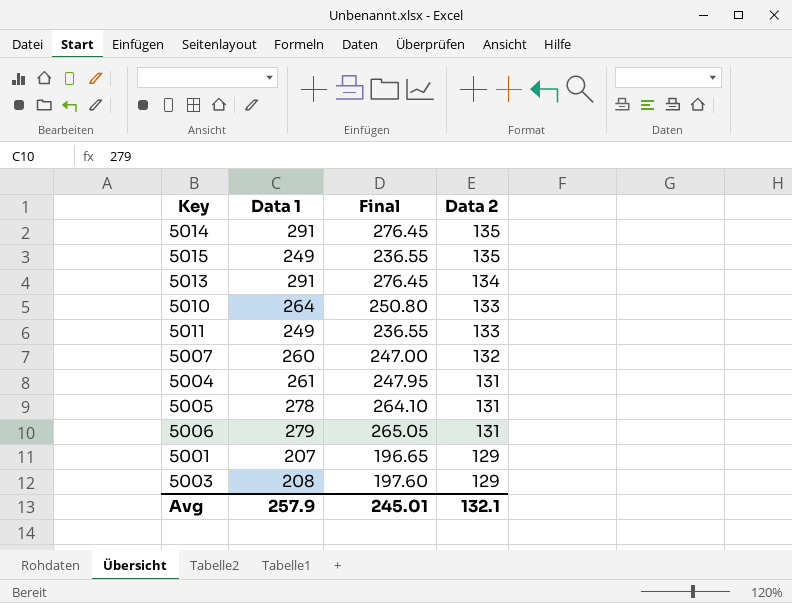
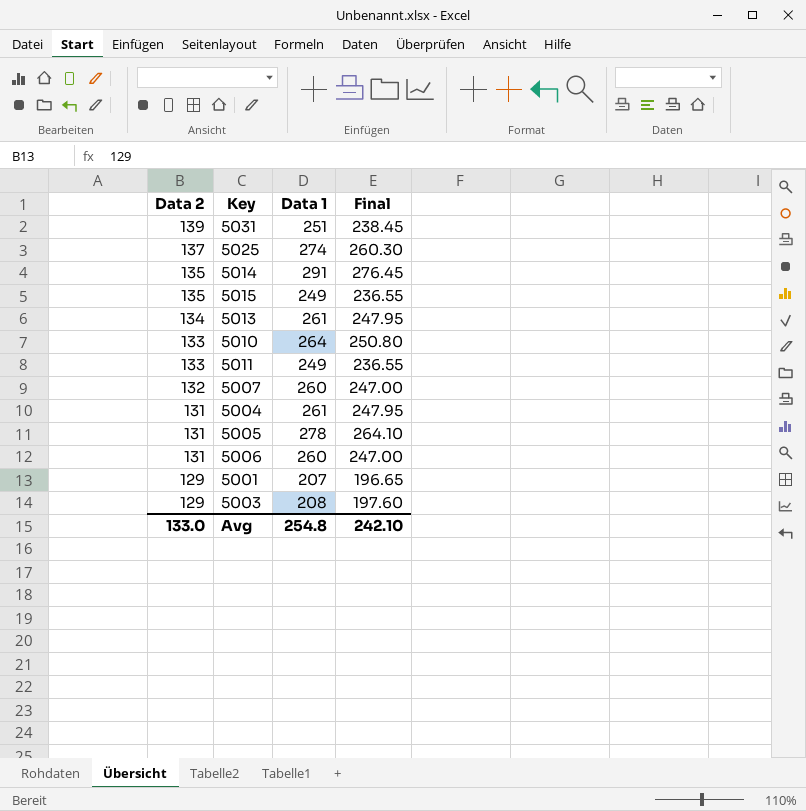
column Data 2 | position: 4 -> 1
row 5031: none -> 139 | 251 | 238.45
row 5025: none -> 137 | 274 | 260.30
5013 | Data 1: 291 -> 261
5013 | Final: 276.45 -> 247.95
5006 | Data 1: 279 -> 260
5006 | Final: 265.05 -> 247.00
Avg | Data 2: 132.1 -> 133.0
Avg | Data 1: 257.9 -> 254.8
Avg | Final: 245.01 -> 242.10

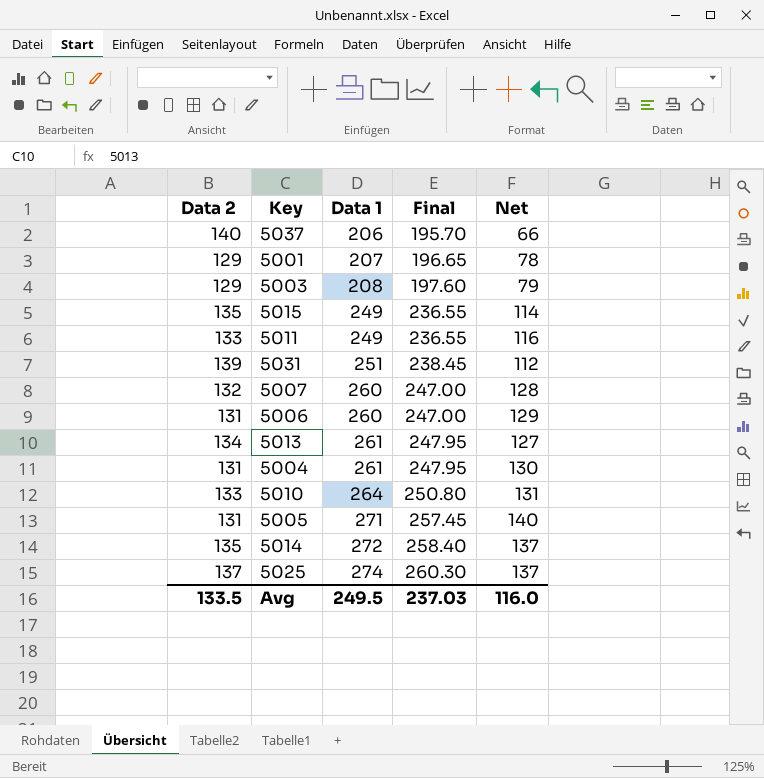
row order: Data 2 descending -> Data 1 ascending
column Net | formula: none -> [Data 1] - [Data 2]
row 5037: none -> 140 | 206 | 195.70 | 66
5005 | Data 1: 278 -> 271
5005 | Final: 264.10 -> 257.45
5014 | Data 1: 291 -> 272
5014 | Final: 276.45 -> 258.40
Avg | Data 2: 133.0 -> 133.5
Avg | Data 1: 254.8 -> 249.5
Avg | Final: 242.10 -> 237.03

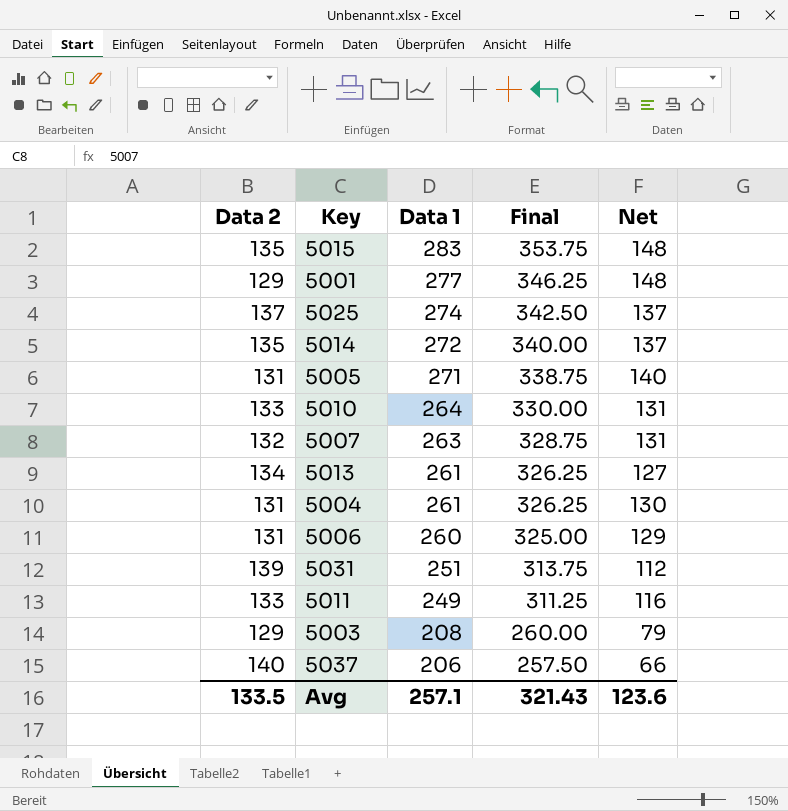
row order: Data 1 ascending -> Data 1 descending
column Final | formula: [Data 1] * 0.95 -> [Data 1] * 1.25
5015 | Data 1: 249 -> 283
5015 | Net: 114 -> 148
5001 | Data 1: 207 -> 277
5001 | Net: 78 -> 148
5007 | Data 1: 260 -> 263
5007 | Net: 128 -> 131
Avg | Data 1: 249.5 -> 257.1
Avg | Final: 237.03 -> 321.43
Avg | Net: 116.0 -> 123.6

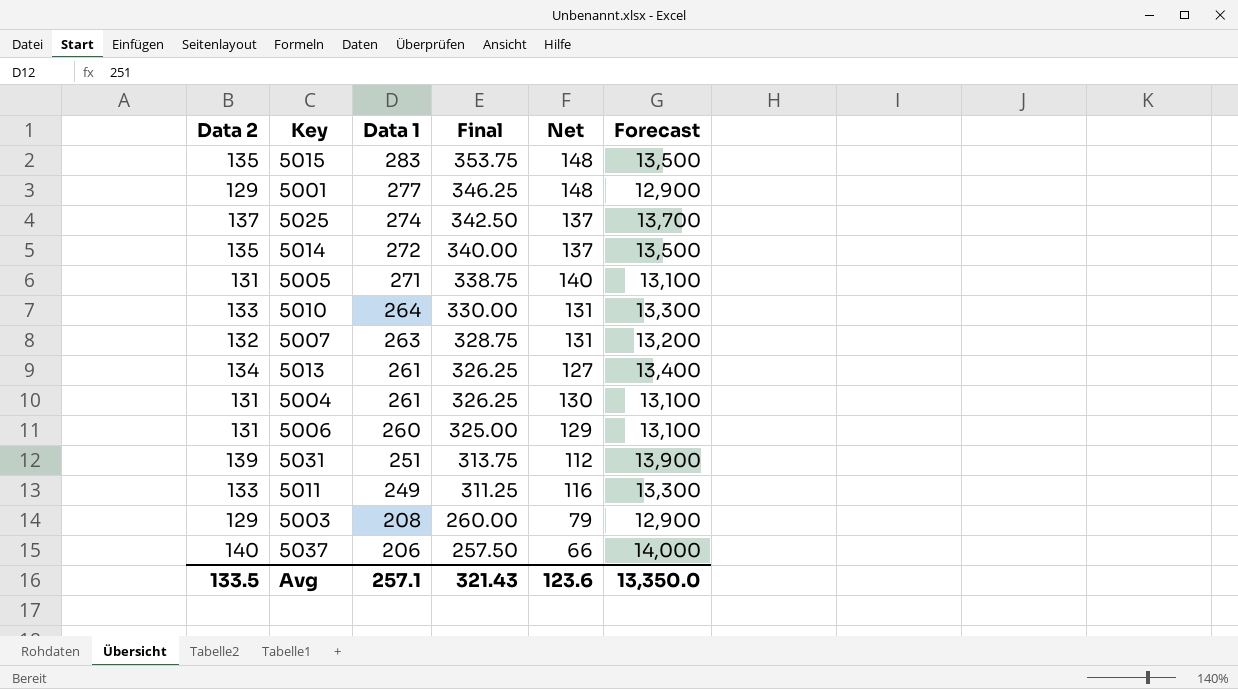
column Forecast | formula: none -> [Data 2] * 100

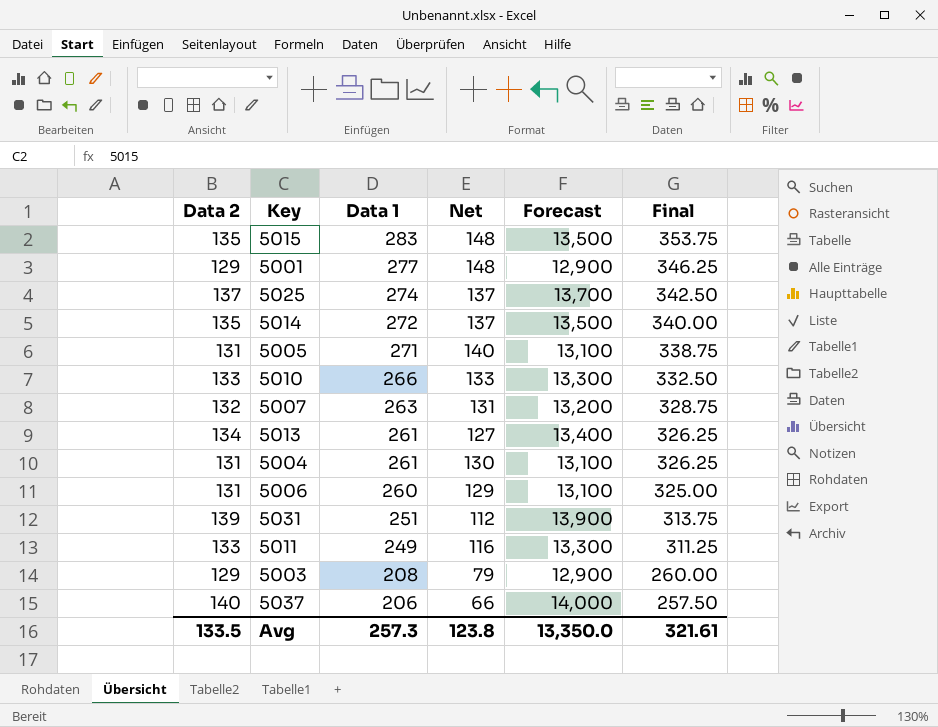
column Final | position: 4 -> 6
5010 | Data 1: 264 -> 266
5010 | Net: 131 -> 133
5010 | Final: 330.00 -> 332.50
Avg | Data 1: 257.1 -> 257.3
Avg | Net: 123.6 -> 123.8
Avg | Final: 321.43 -> 321.61

